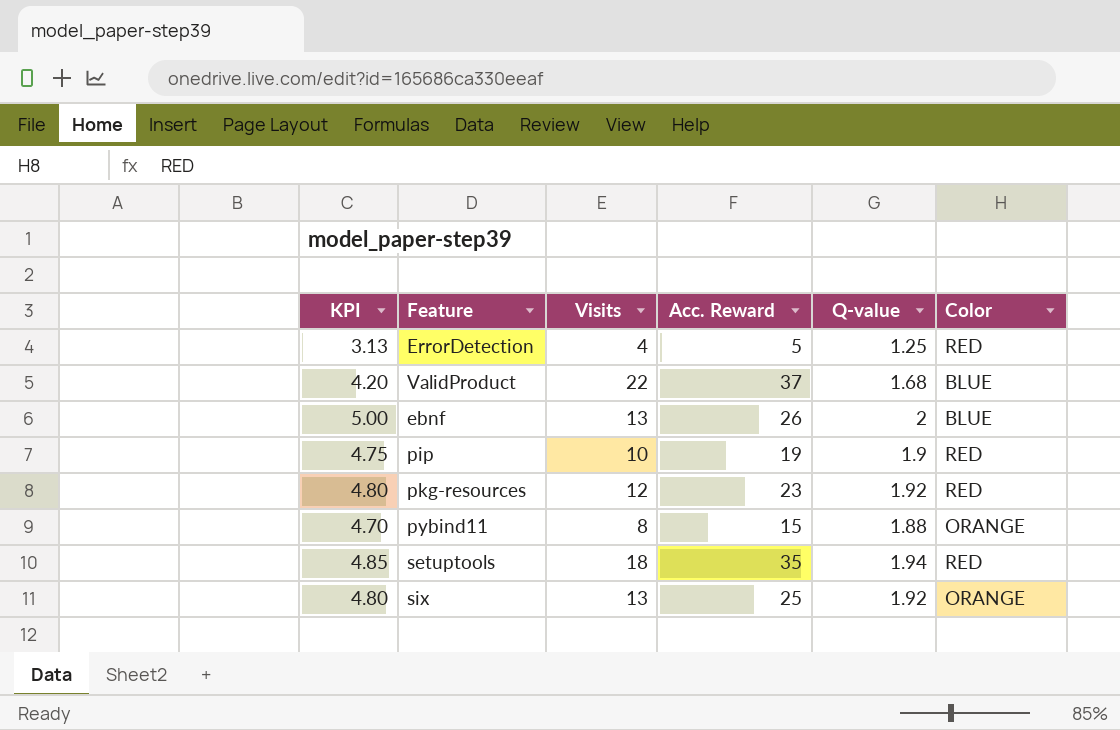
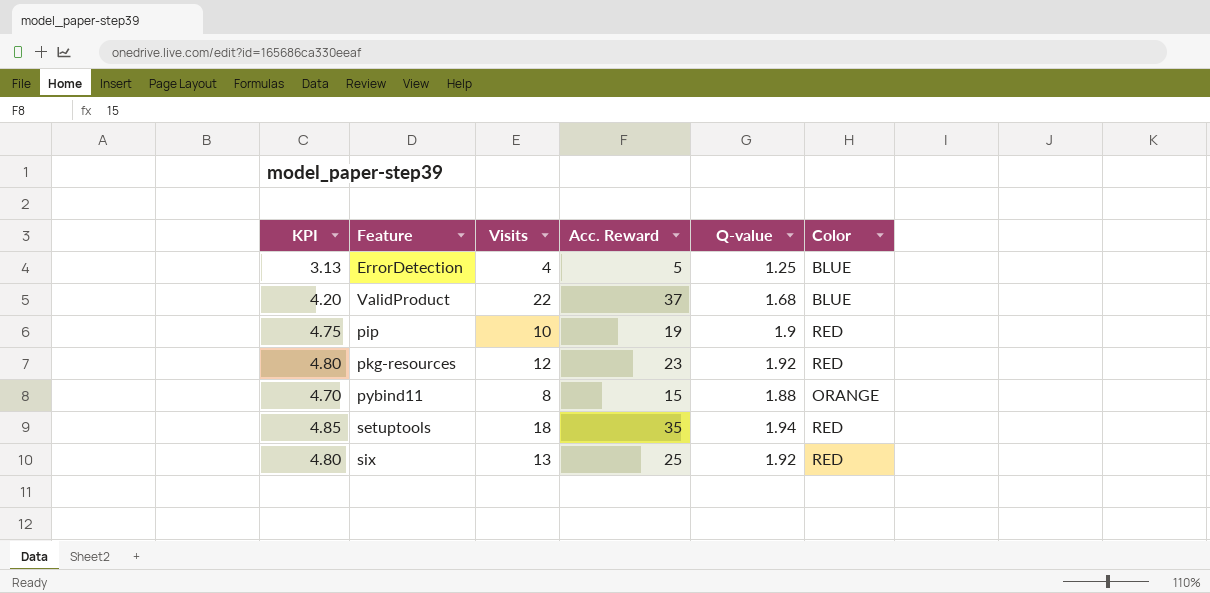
row ebnf: 5.00 | 13 | 26 | 2 | BLUE -> none
ErrorDetection | Color: RED -> BLUE
six | Color: ORANGE -> RED

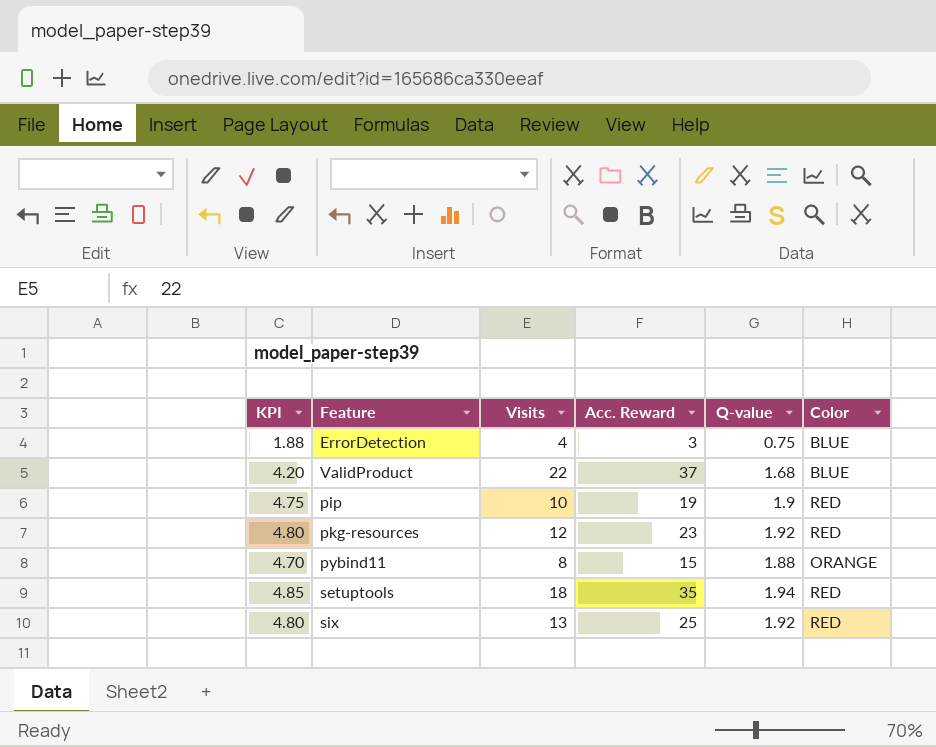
ErrorDetection | KPI: 3.13 -> 1.88
ErrorDetection | Acc. Reward: 5 -> 3
ErrorDetection | Q-value: 1.25 -> 0.75

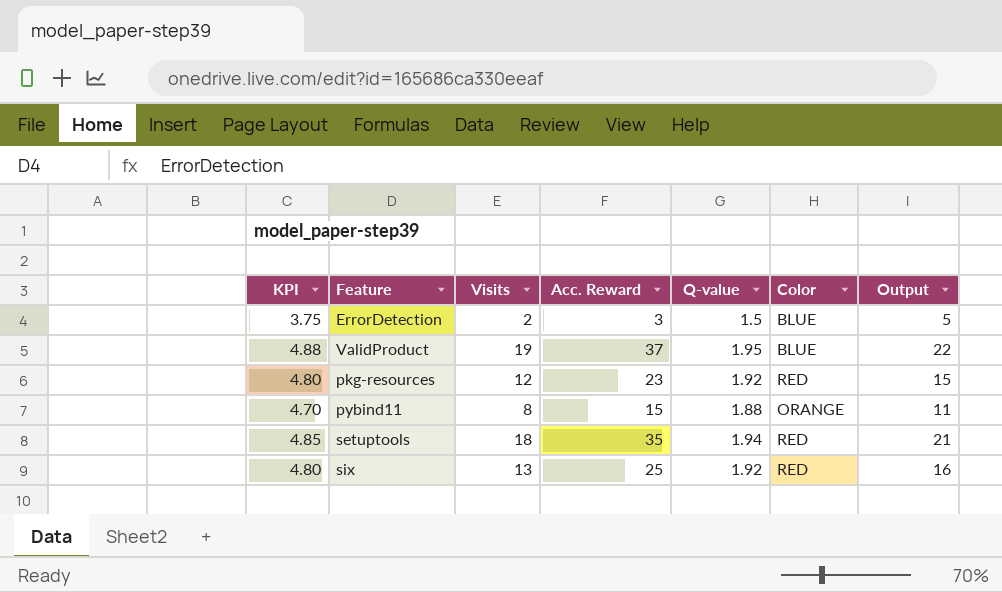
column Output | formula: none -> [Visits] + 3
row pip: 4.75 | 10 | 19 | 1.9 | RED -> none
ErrorDetection | KPI: 1.88 -> 3.75
ErrorDetection | Visits: 4 -> 2
ErrorDetection | Q-value: 0.75 -> 1.5
ValidProduct | KPI: 4.20 -> 4.88
ValidProduct | Visits: 22 -> 19
ValidProduct | Q-value: 1.68 -> 1.95

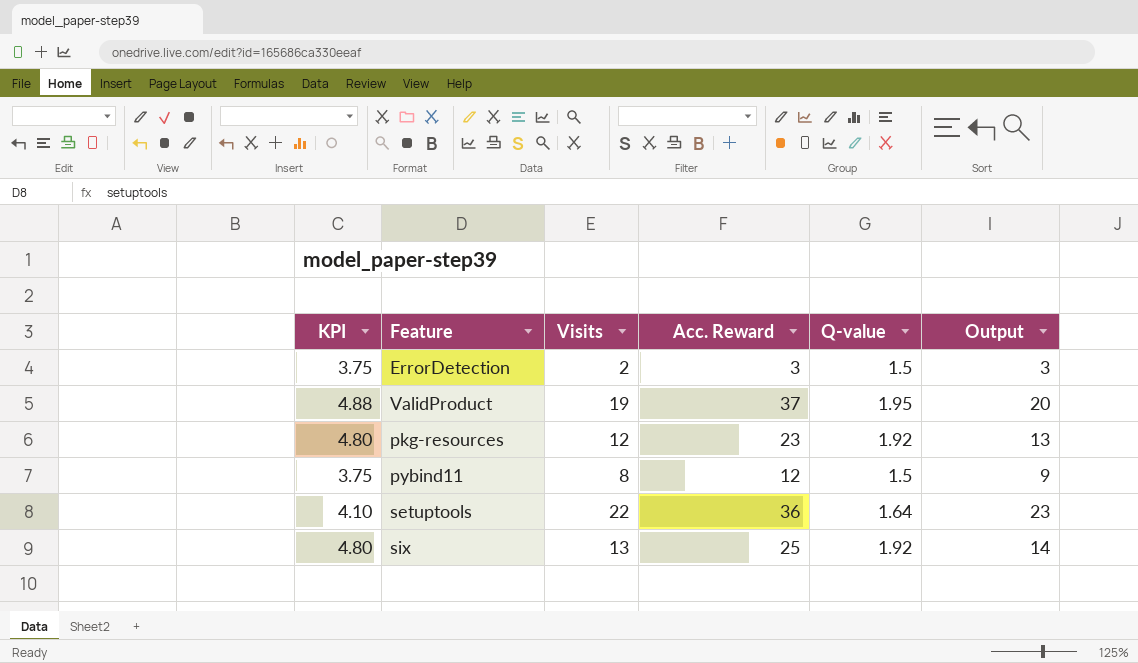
column Color | position: 6 -> none
column Output | formula: [Visits] + 3 -> [Visits] + 1
pybind11 | KPI: 4.70 -> 3.75
pybind11 | Acc. Reward: 15 -> 12
pybind11 | Q-value: 1.88 -> 1.5
setuptools | KPI: 4.85 -> 4.10
setuptools | Visits: 18 -> 22
setuptools | Acc. Reward: 35 -> 36
setuptools | Q-value: 1.94 -> 1.64

